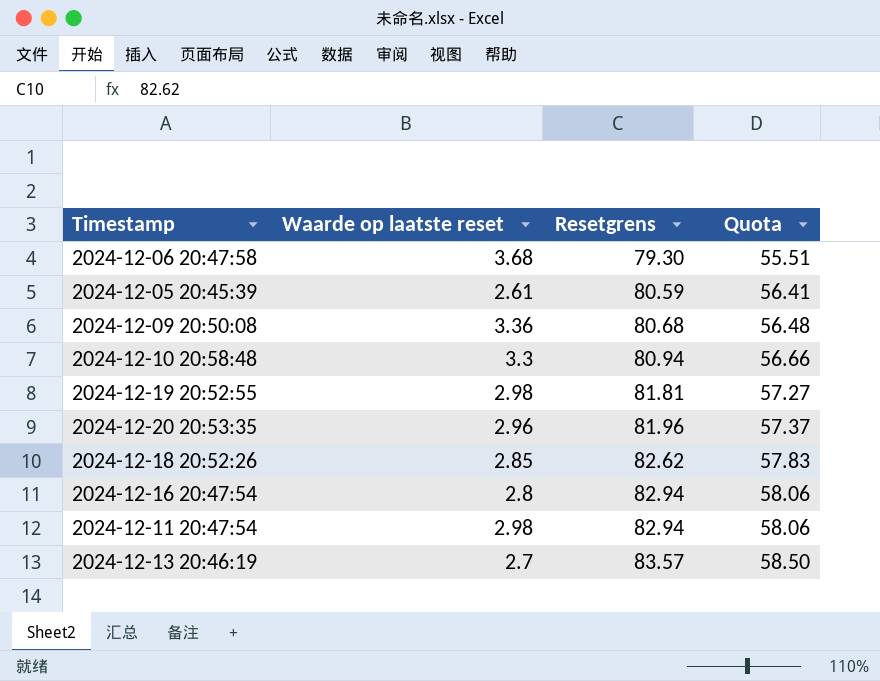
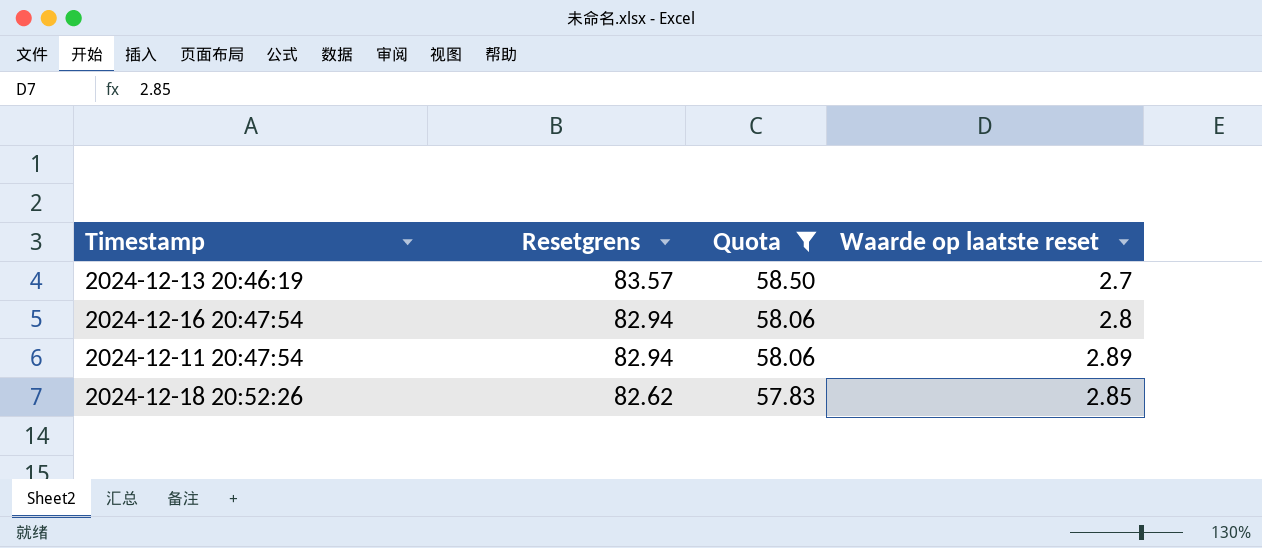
filter: none -> Quota >= 57.83
row order: Resetgrens ascending -> Resetgrens descending
column Waarde op laatste reset | position: 2 -> 4
2024-12-11 20:47:54 | Waarde op laatste reset: 2.98 -> 2.89

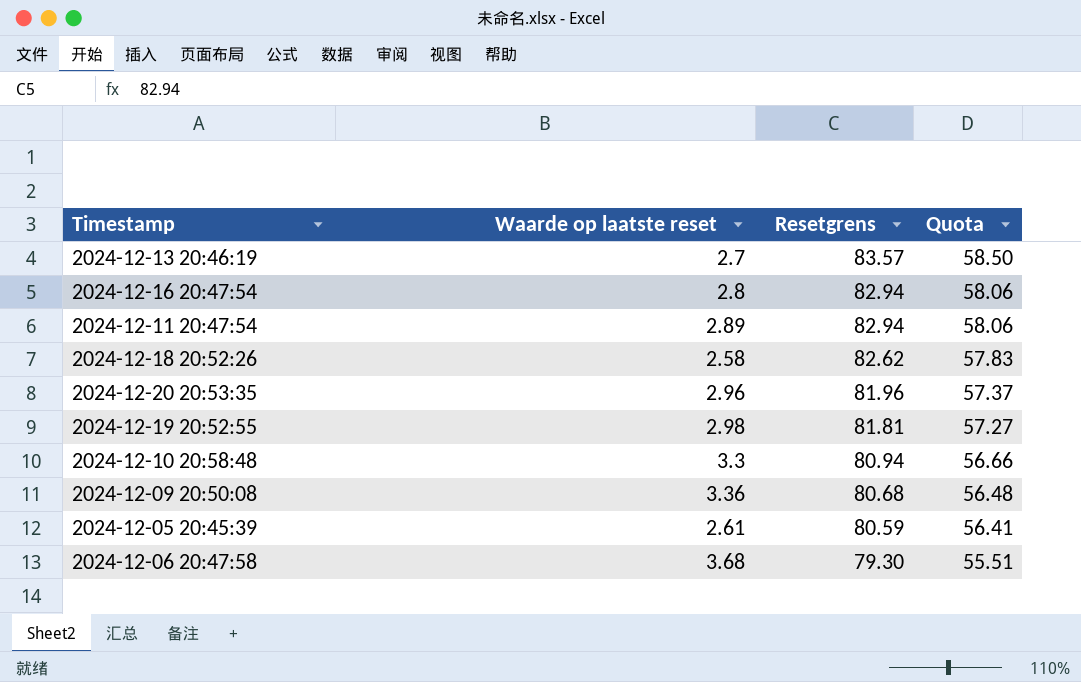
filter: Quota >= 57.83 -> none
column Waarde op laatste reset | position: 4 -> 2
2024-12-18 20:52:26 | Waarde op laatste reset: 2.85 -> 2.58

